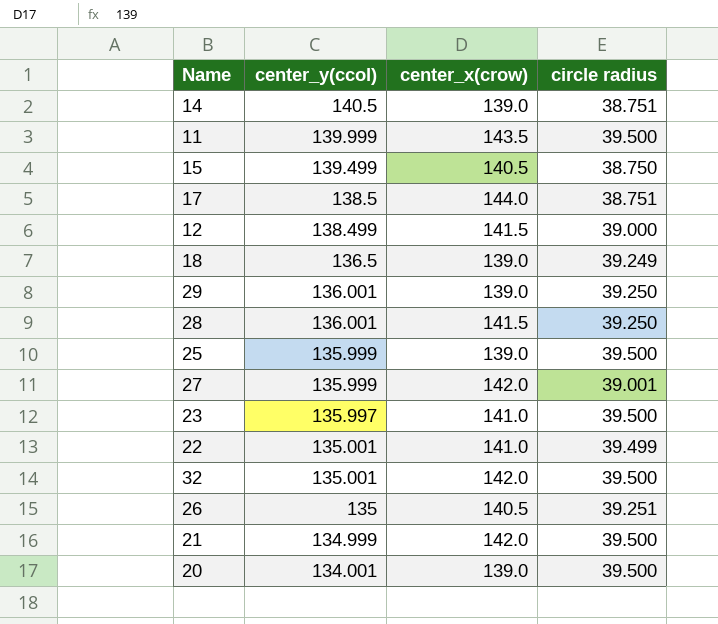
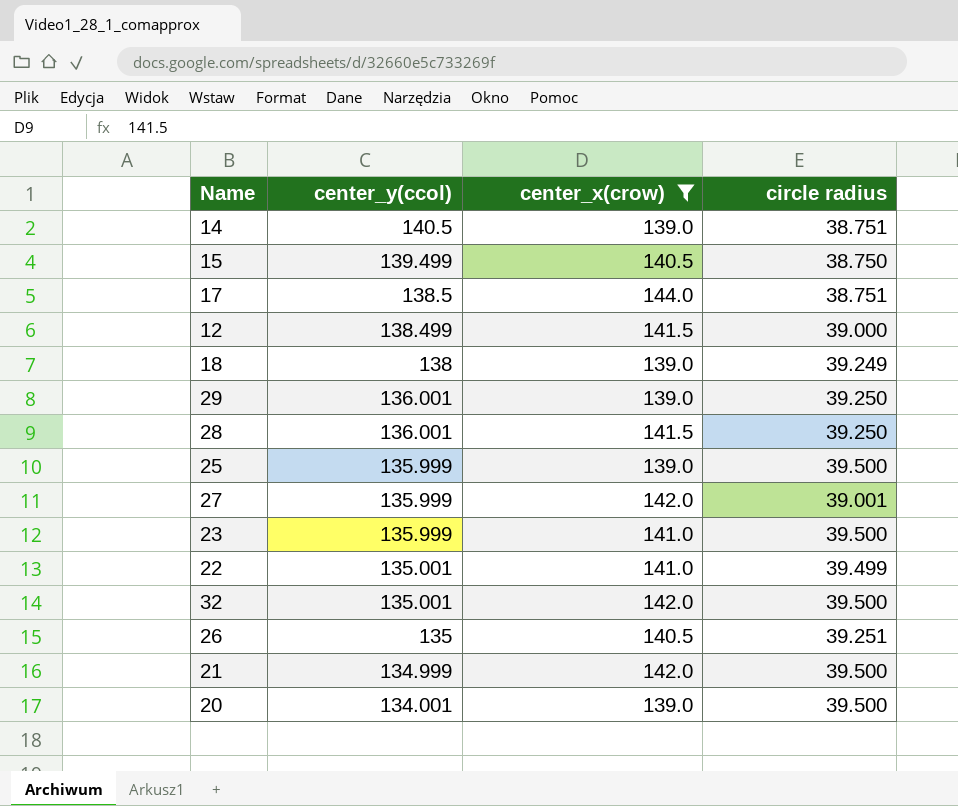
filter: none -> center_x(crow) != 143.5
18 | center_y(ccol): 136.5 -> 138
23 | center_y(ccol): 135.997 -> 135.999

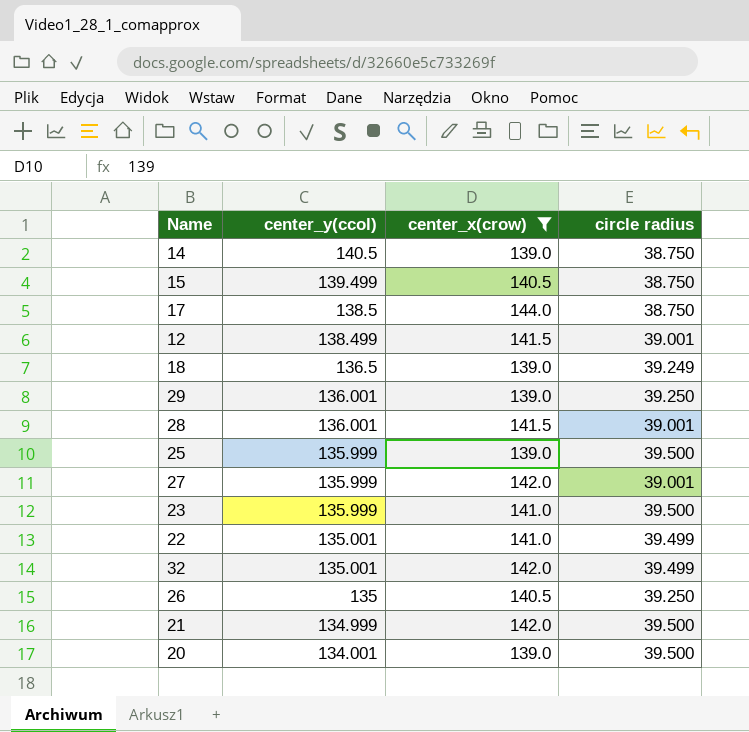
14 | circle radius: 38.751 -> 38.750
17 | circle radius: 38.751 -> 38.750
12 | circle radius: 39.000 -> 39.001
18 | center_y(ccol): 138 -> 136.5
28 | circle radius: 39.250 -> 39.001
32 | circle radius: 39.500 -> 39.499
26 | circle radius: 39.251 -> 39.250

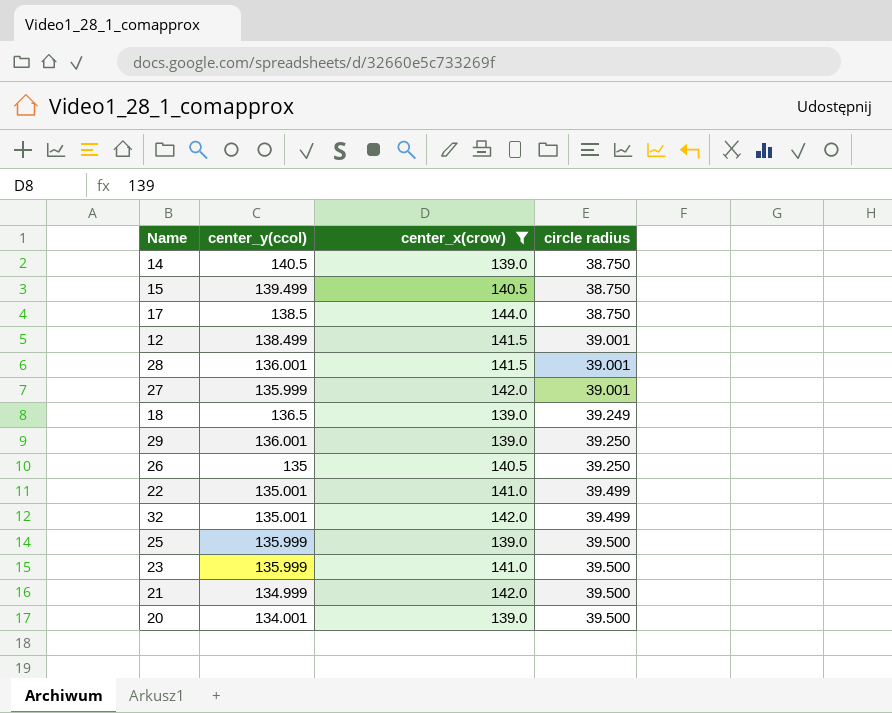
row order: center_y(ccol) descending -> circle radius ascending

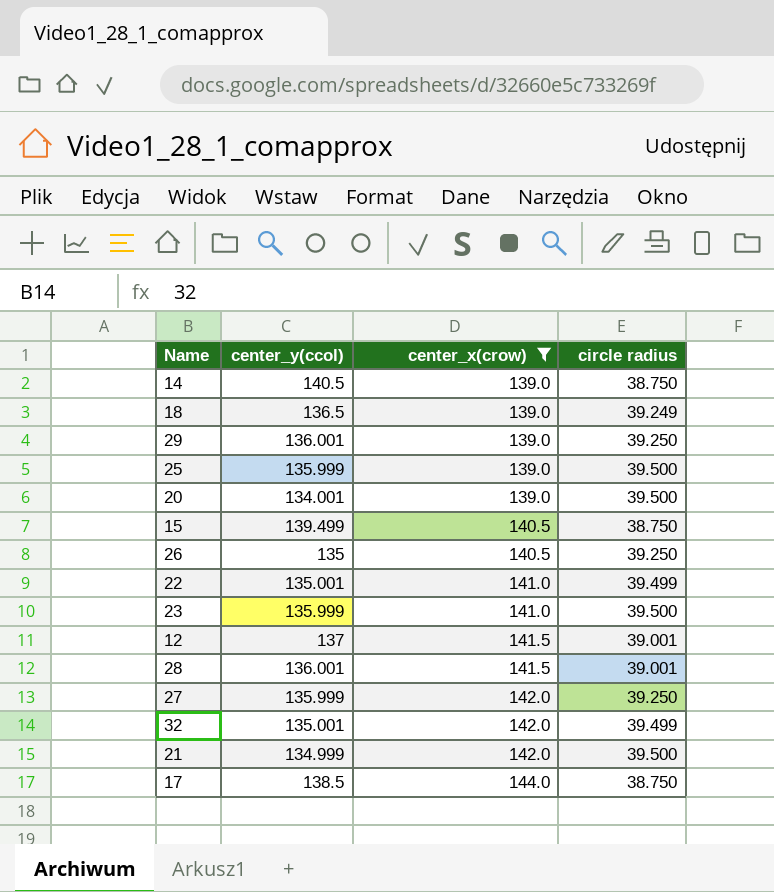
row order: circle radius ascending -> center_x(crow) ascending
12 | center_y(ccol): 138.499 -> 137
27 | circle radius: 39.001 -> 39.250

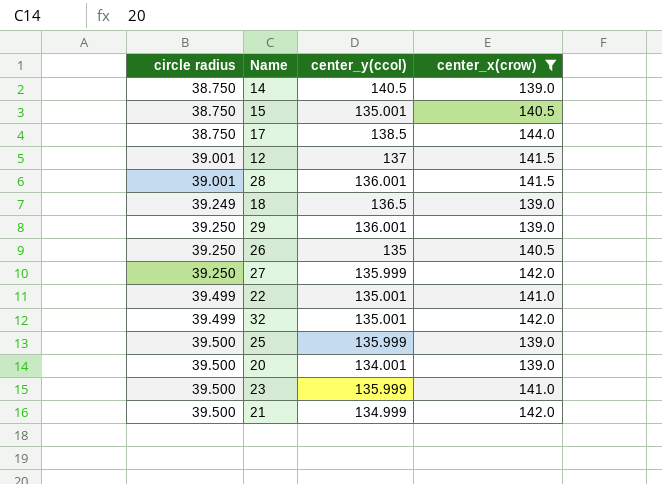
row order: center_x(crow) ascending -> circle radius ascending
column circle radius | position: 4 -> 1
15 | center_y(ccol): 139.499 -> 135.001

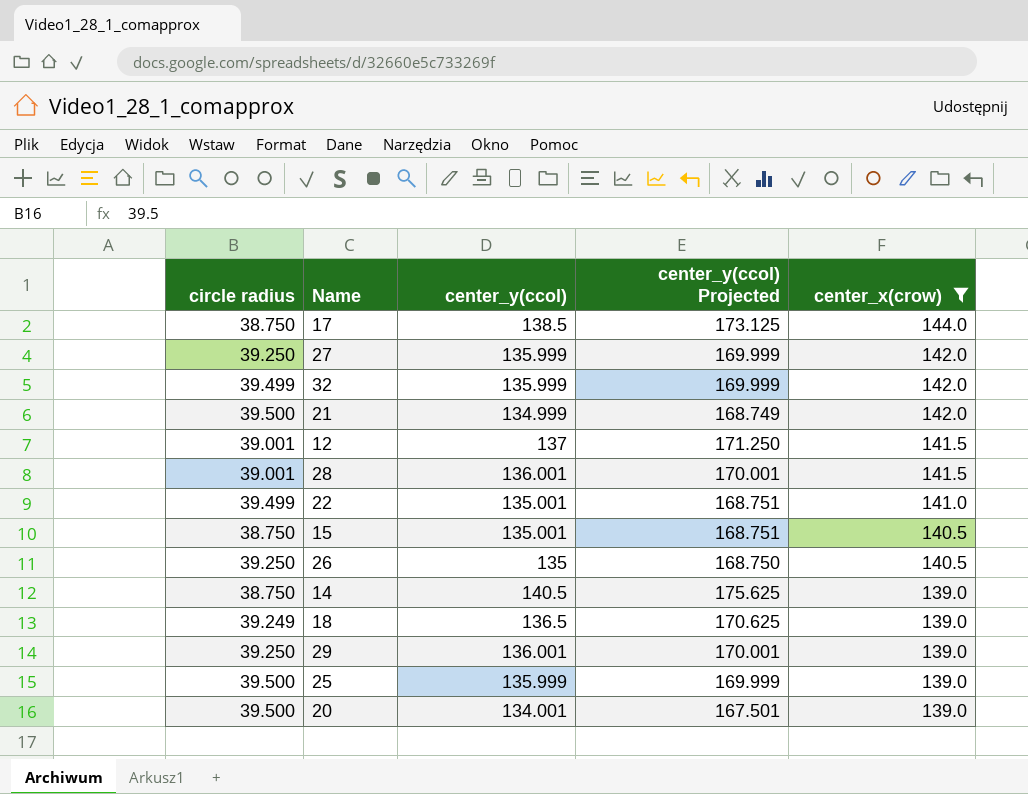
row order: circle radius ascending -> center_x(crow) descending
column center_y(ccol) Projected | formula: none -> [center_y(ccol)] * 1.25
row 23: 39.500 | 135.999 | 141.0 -> none
32 | center_y(ccol): 135.001 -> 135.999

